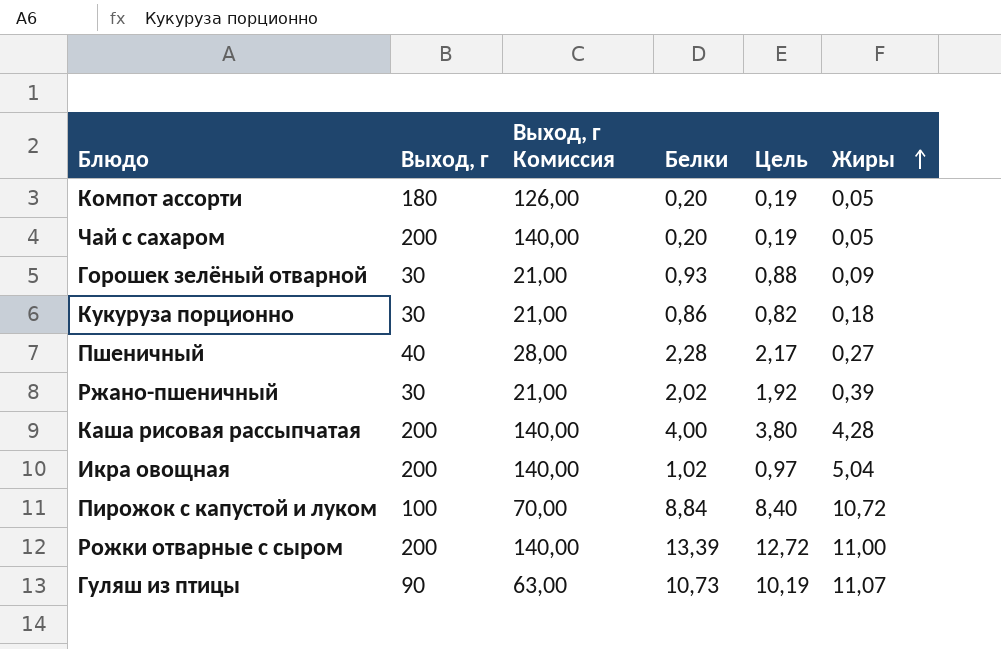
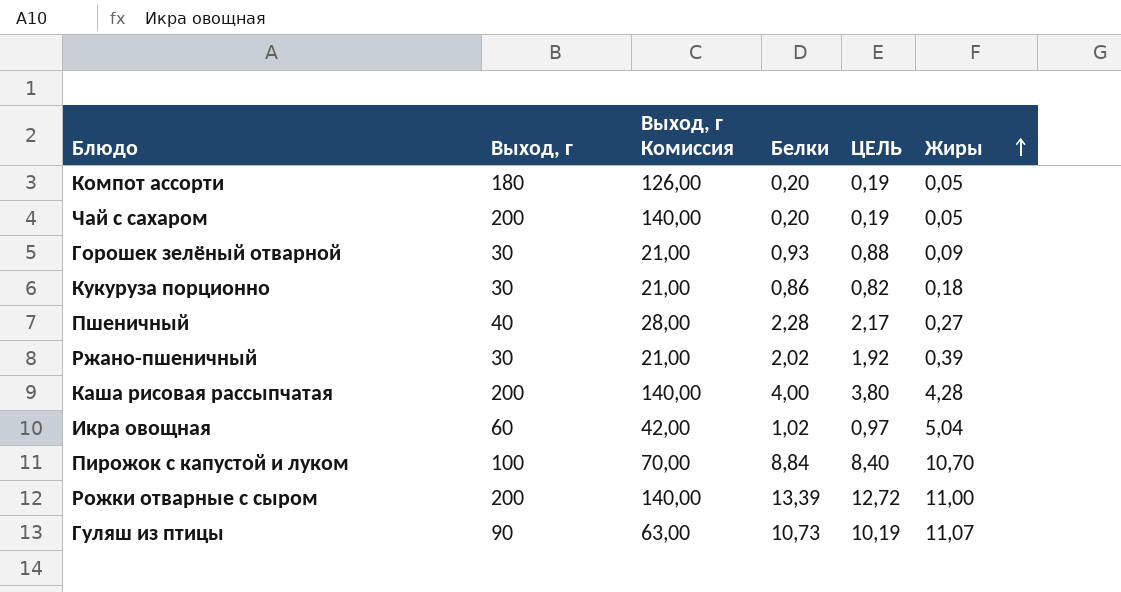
column name: Цель -> ЦЕЛЬ
Икра овощная | Выход, г: 200 -> 60
Икра овощная | Выход, г Комиссия: 140,00 -> 42,00
Пирожок с капустой и луком | Жиры: 10,72 -> 10,70

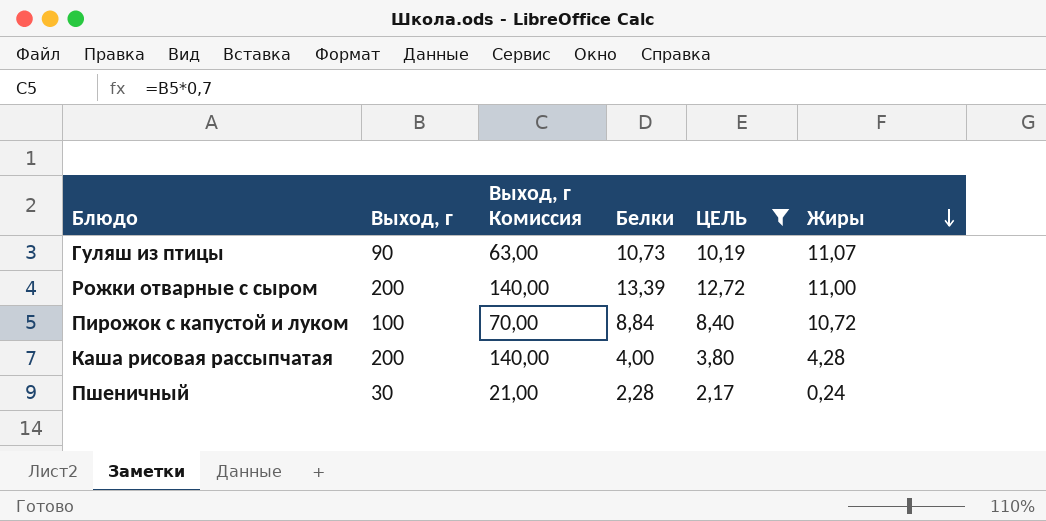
filter: none -> ЦЕЛЬ >= 2,17
row order: Жиры ascending -> Жиры descending
Пирожок с капустой и луком | Жиры: 10,70 -> 10,72
Пшеничный | Выход, г: 40 -> 30
Пшеничный | Выход, г Комиссия: 28,00 -> 21,00
Пшеничный | Жиры: 0,27 -> 0,24

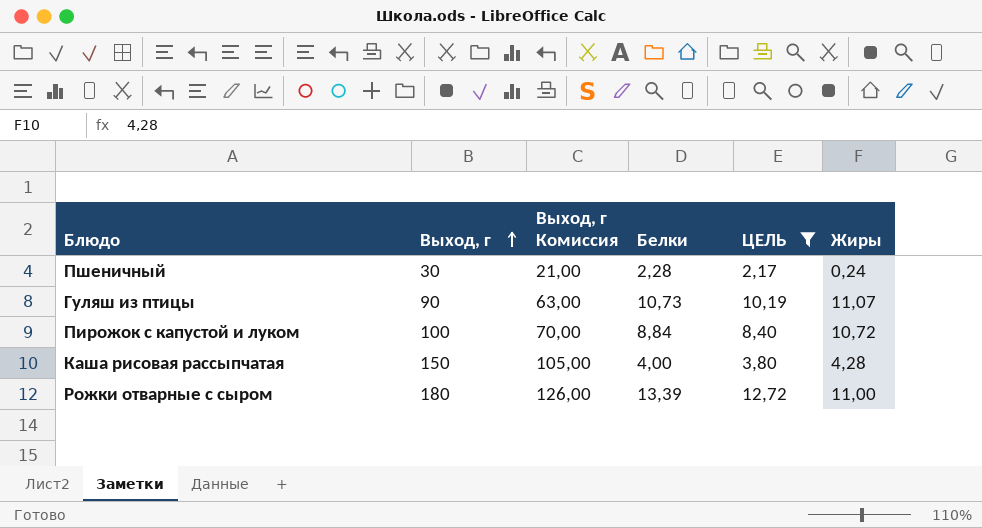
row order: Жиры descending -> Выход, г ascending
Каша рисовая рассыпчатая | Выход, г: 200 -> 150
Каша рисовая рассыпчатая | Выход, г Комиссия: 140,00 -> 105,00
Рожки отварные с сыром | Выход, г: 200 -> 180
Рожки отварные с сыром | Выход, г Комиссия: 140,00 -> 126,00

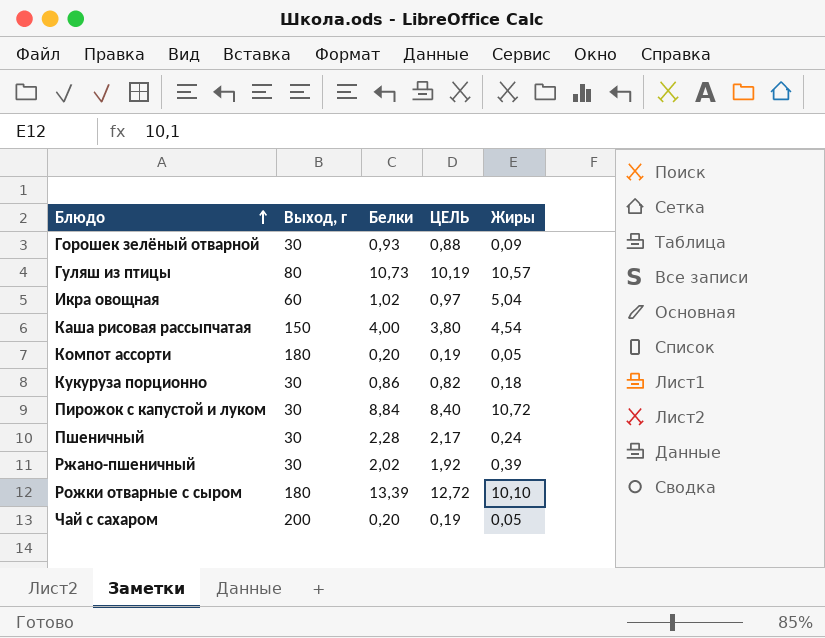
filter: ЦЕЛЬ >= 2,17 -> none
row order: Выход, г ascending -> Блюдо ascending
column Выход, г Комиссия | formula: [Выход, г] * 0,7 -> none
Гуляш из птицы | Выход, г: 90 -> 80
Гуляш из птицы | Жиры: 11,07 -> 10,57
Каша рисовая рассыпчатая | Жиры: 4,28 -> 4,54
Пирожок с капустой и луком | Выход, г: 100 -> 30
Рожки отварные с сыром | Жиры: 11,00 -> 10,10

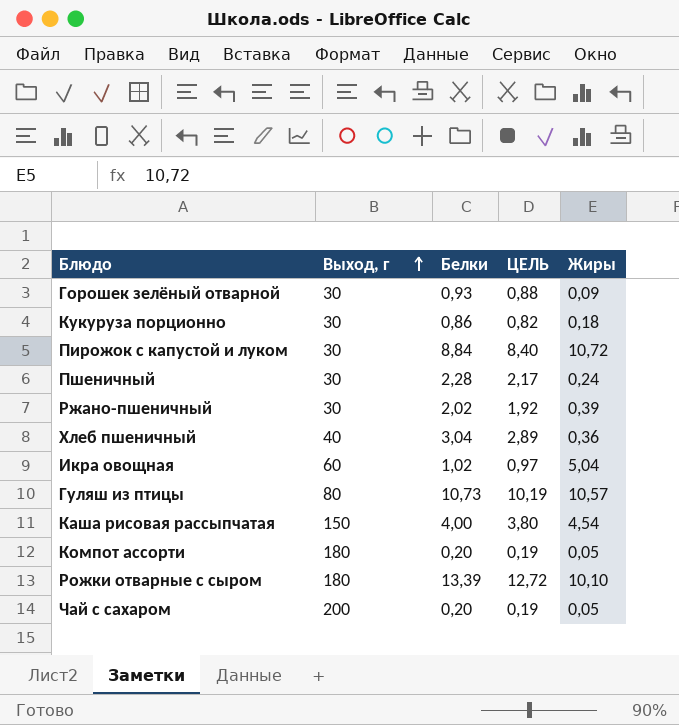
row order: Блюдо ascending -> Выход, г ascending
row Хлеб пшеничный: none -> 40 | 3,04 | 2,89 | 0,36

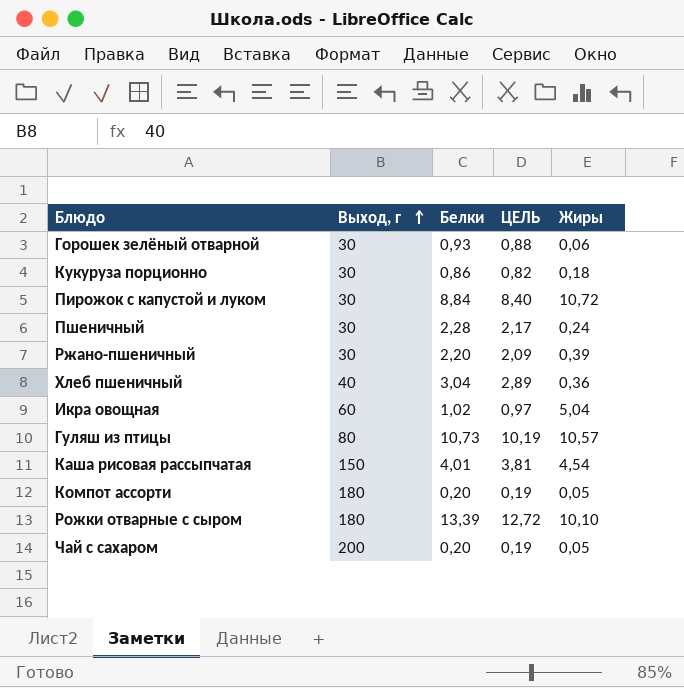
Горошек зелёный отварной | Жиры: 0,09 -> 0,06
Ржано-пшеничный | Белки: 2,02 -> 2,20
Ржано-пшеничный | ЦЕЛЬ: 1,92 -> 2,09
Каша рисовая рассыпчатая | Белки: 4,00 -> 4,01
Каша рисовая рассыпчатая | ЦЕЛЬ: 3,80 -> 3,81

